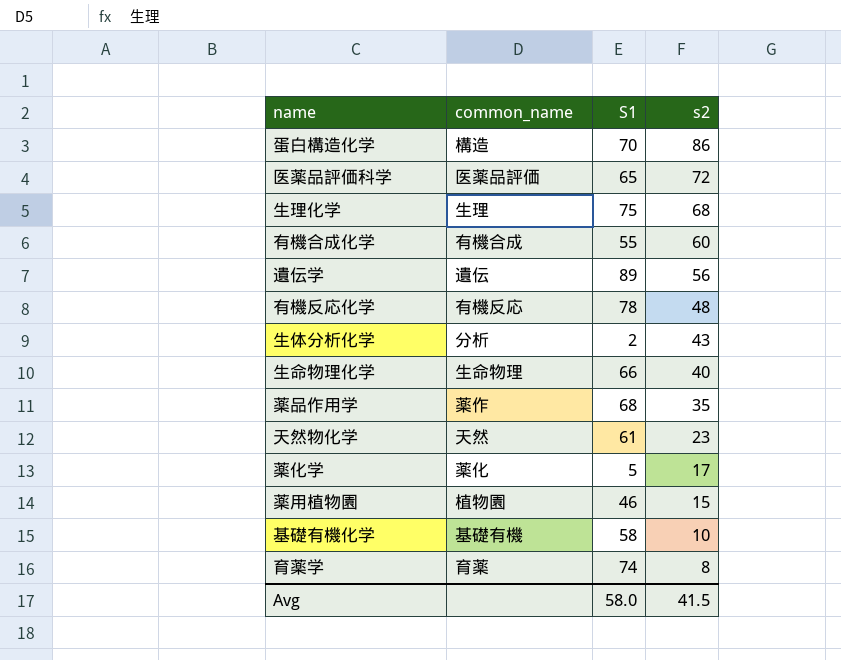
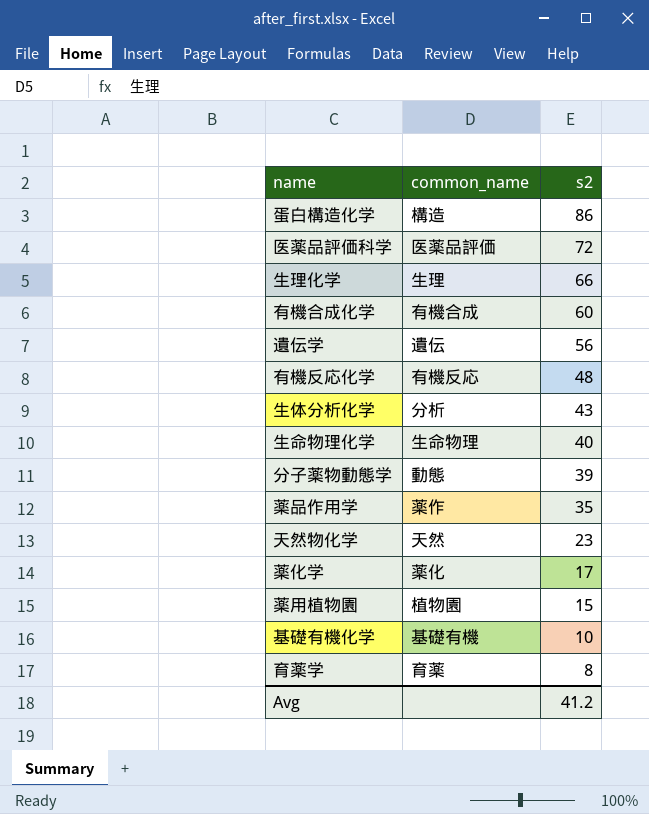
column S1 | position: 3 -> none
生理化学 | s2: 68 -> 66
row 分子薬物動態学: none -> 動態 | 39
Avg | s2: 41.5 -> 41.2

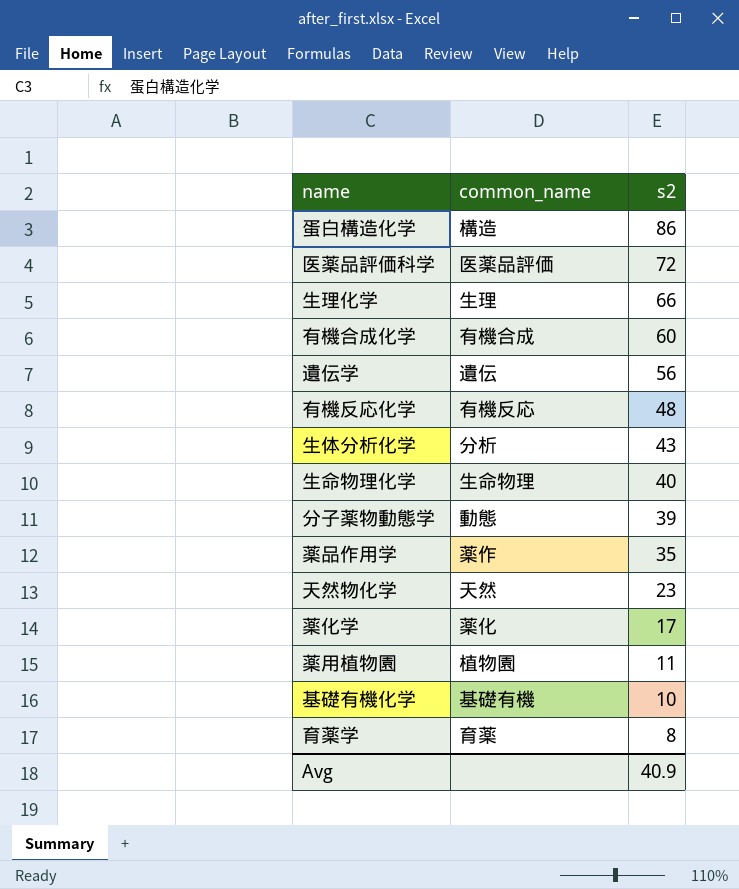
薬用植物園 | s2: 15 -> 11
Avg | s2: 41.2 -> 40.9

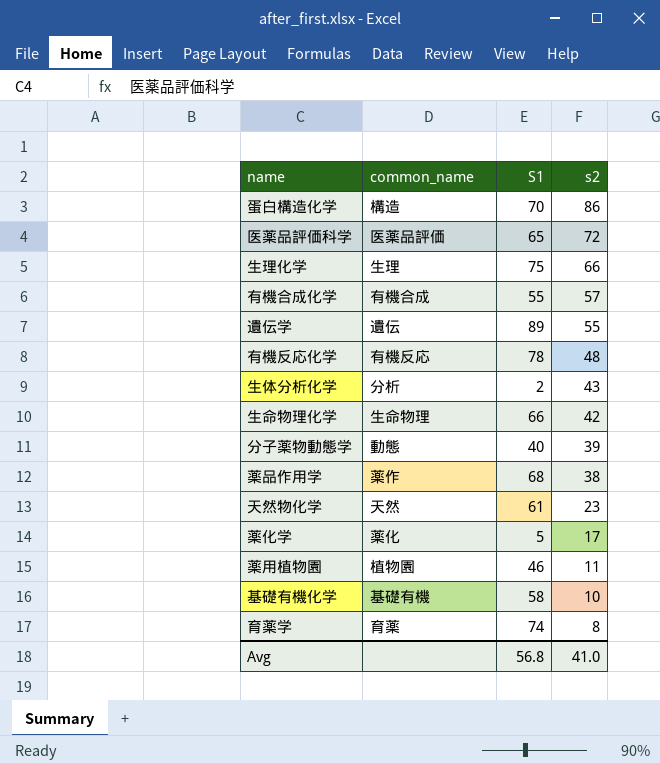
column S1 | position: none -> 3
有機合成化学 | s2: 60 -> 57
遺伝学 | s2: 56 -> 55
生命物理化学 | s2: 40 -> 42
薬品作用学 | s2: 35 -> 38
Avg | s2: 40.9 -> 41.0

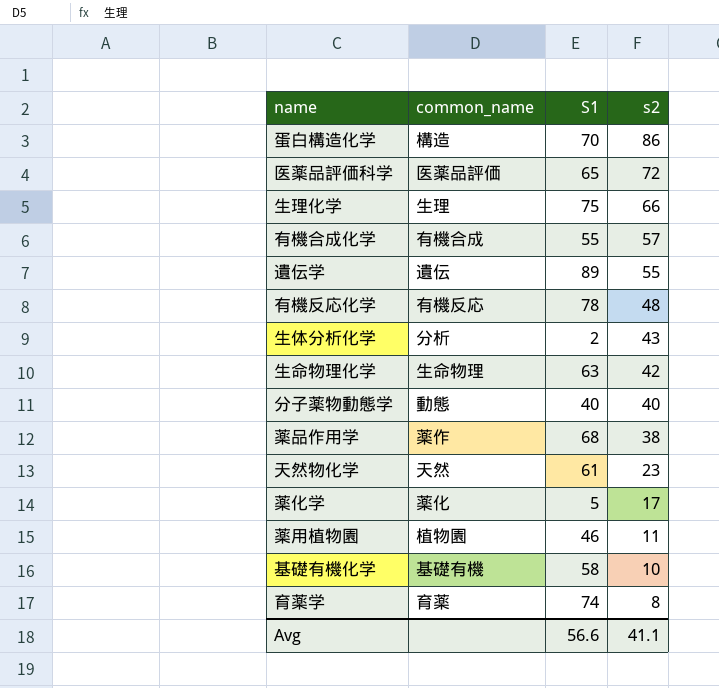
生命物理化学 | S1: 66 -> 63
分子薬物動態学 | s2: 39 -> 40
Avg | S1: 56.8 -> 56.6
Avg | s2: 41.0 -> 41.1

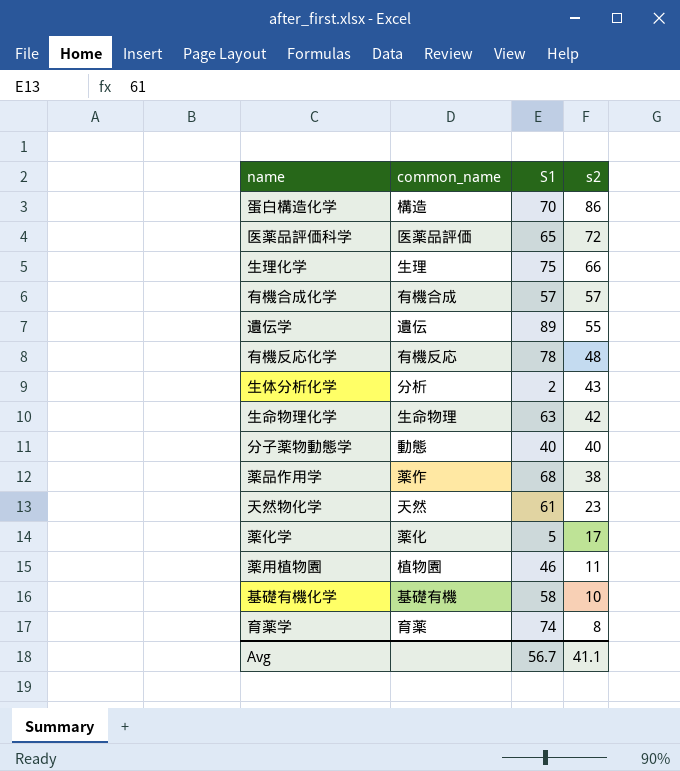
有機合成化学 | S1: 55 -> 57
Avg | S1: 56.6 -> 56.7

